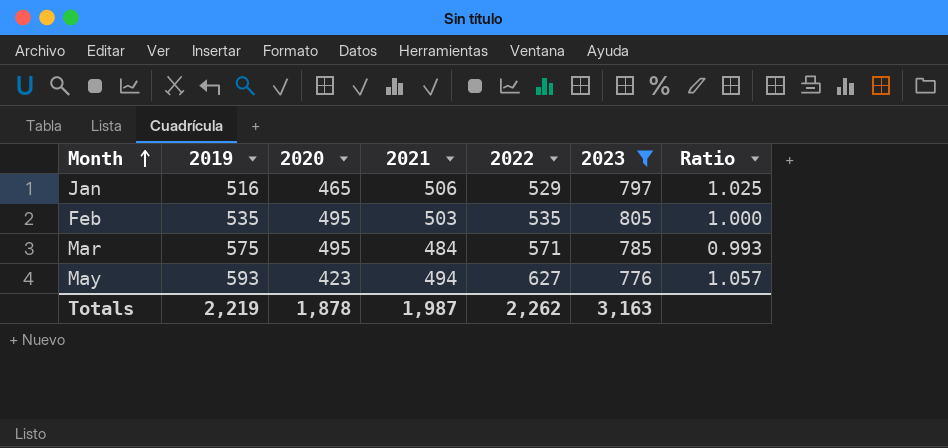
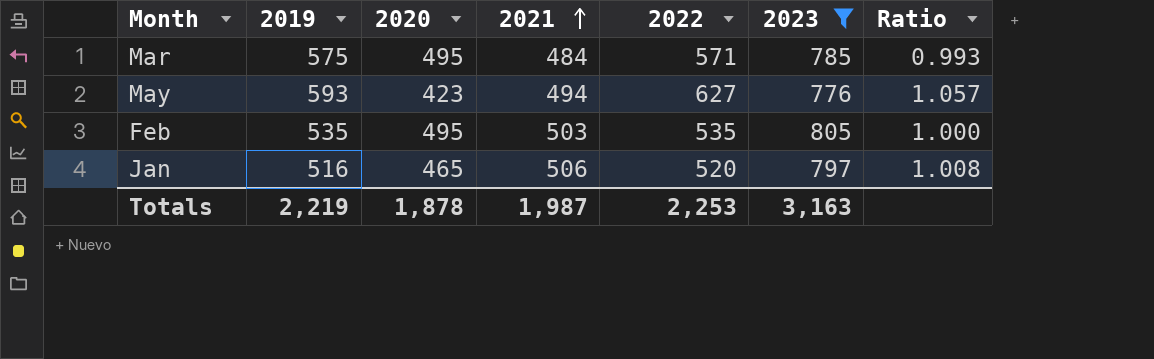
row order: Month ascending -> 2021 ascending
Jan | 2022: 529 -> 520
Jan | Ratio: 1.025 -> 1.008
Totals | 2022: 2,262 -> 2,253

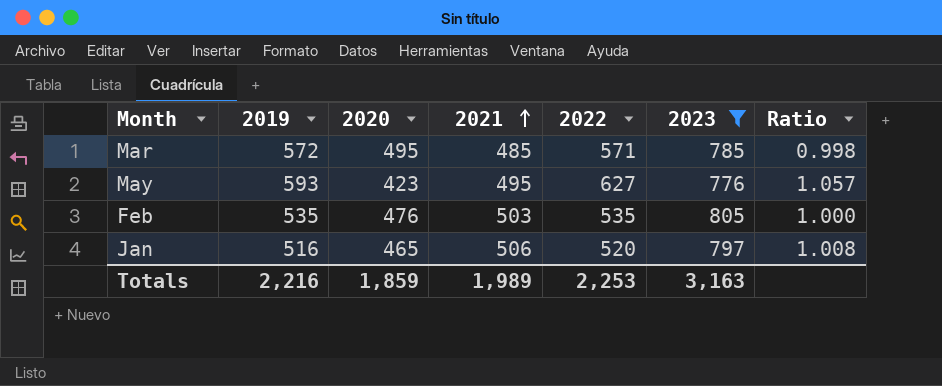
Mar | 2019: 575 -> 572
Mar | 2021: 484 -> 485
Mar | Ratio: 0.993 -> 0.998
May | 2021: 494 -> 495
Feb | 2020: 495 -> 476
Totals | 2019: 2,219 -> 2,216
Totals | 2020: 1,878 -> 1,859
Totals | 2021: 1,987 -> 1,989

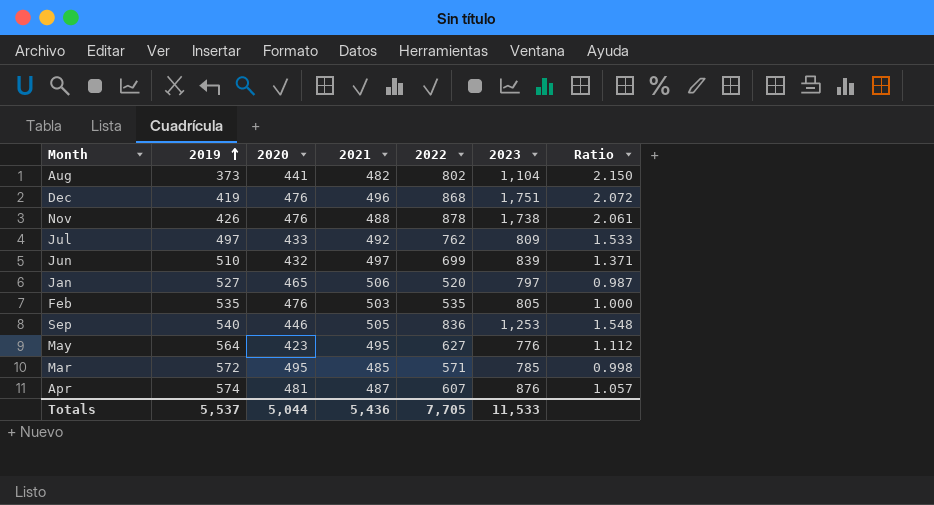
filter: 2023 <= 805 -> none
row order: 2021 ascending -> 2019 ascending
Jan | 2019: 516 -> 527
Jan | Ratio: 1.008 -> 0.987
May | 2019: 593 -> 564
May | Ratio: 1.057 -> 1.112
Totals | 2019: 2,216 -> 5,537
Totals | 2020: 1,859 -> 5,044
Totals | 2021: 1,989 -> 5,436
Totals | 2022: 2,253 -> 7,705
Totals | 2023: 3,163 -> 11,533

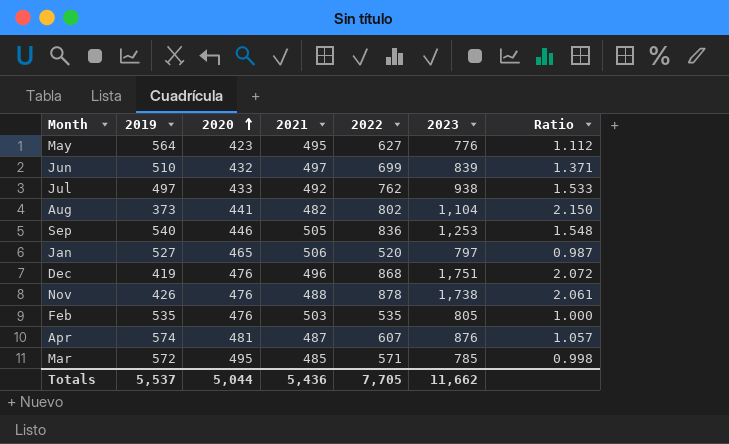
row order: 2019 ascending -> 2020 ascending
Jul | 2023: 809 -> 938
Totals | 2023: 11,533 -> 11,662

